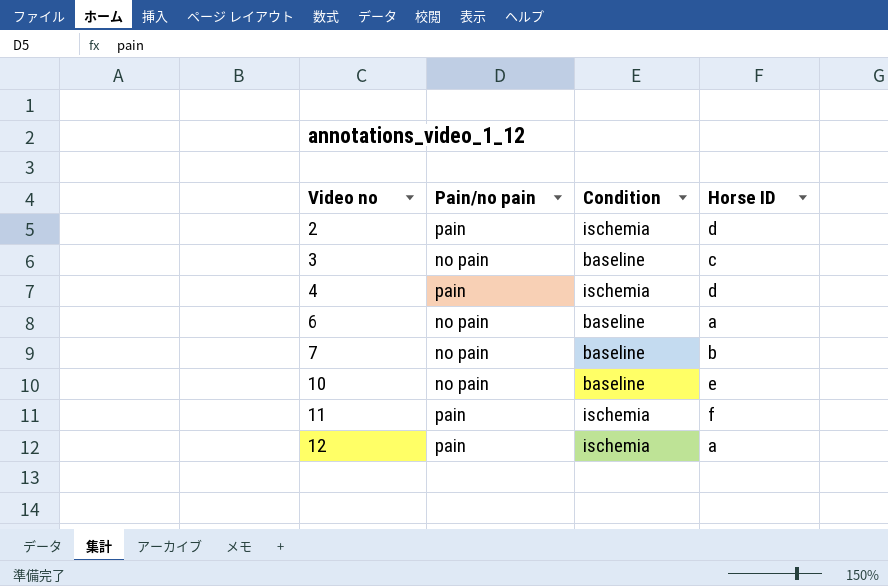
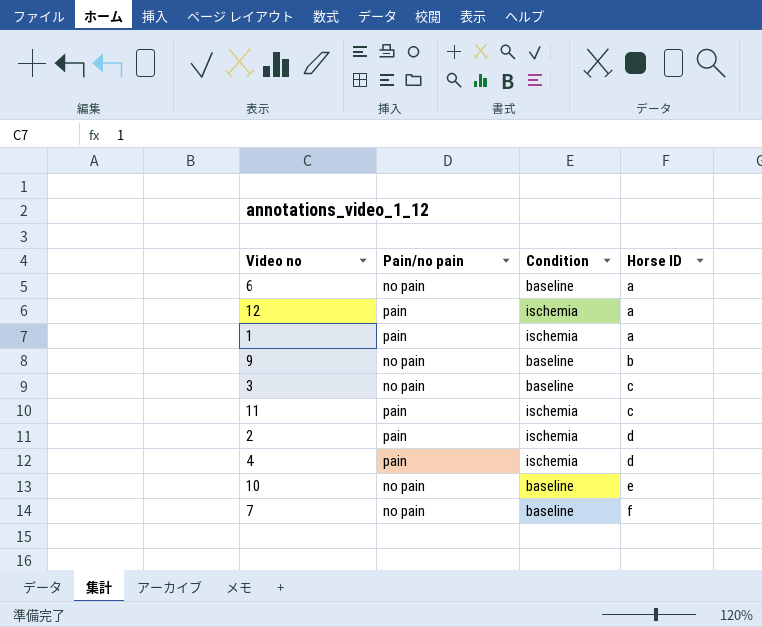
row order: Video no ascending -> Horse ID ascending
row 1: none -> pain | ischemia | a
row 9: none -> no pain | baseline | b
11 | Horse ID: f -> c
7 | Horse ID: b -> f

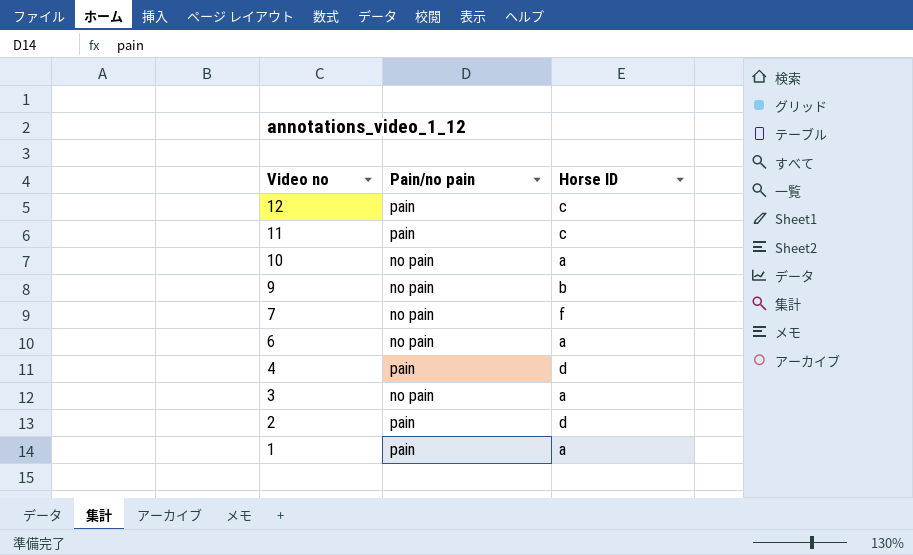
row order: Horse ID ascending -> Video no descending
column Condition | position: 3 -> none
12 | Horse ID: a -> c
10 | Horse ID: e -> a
3 | Horse ID: c -> a

